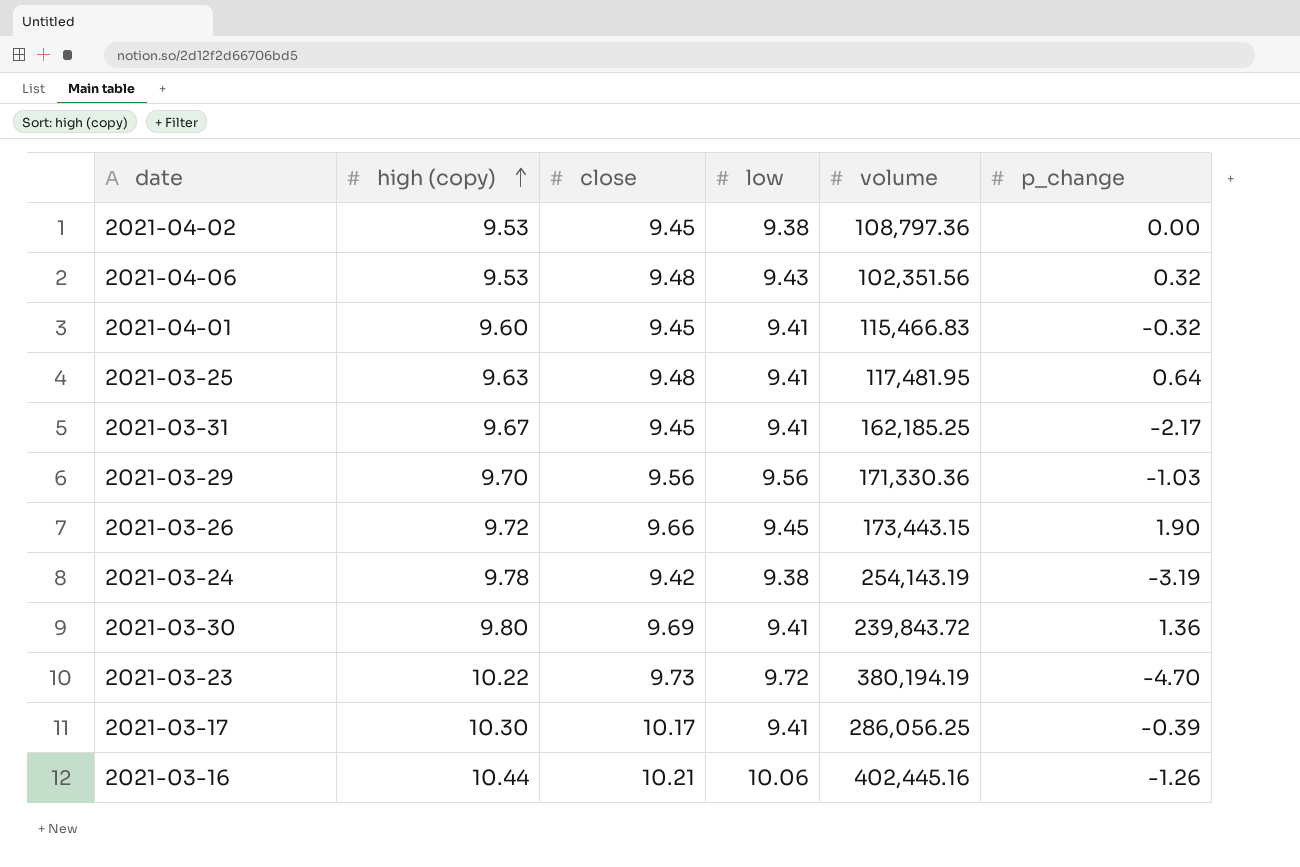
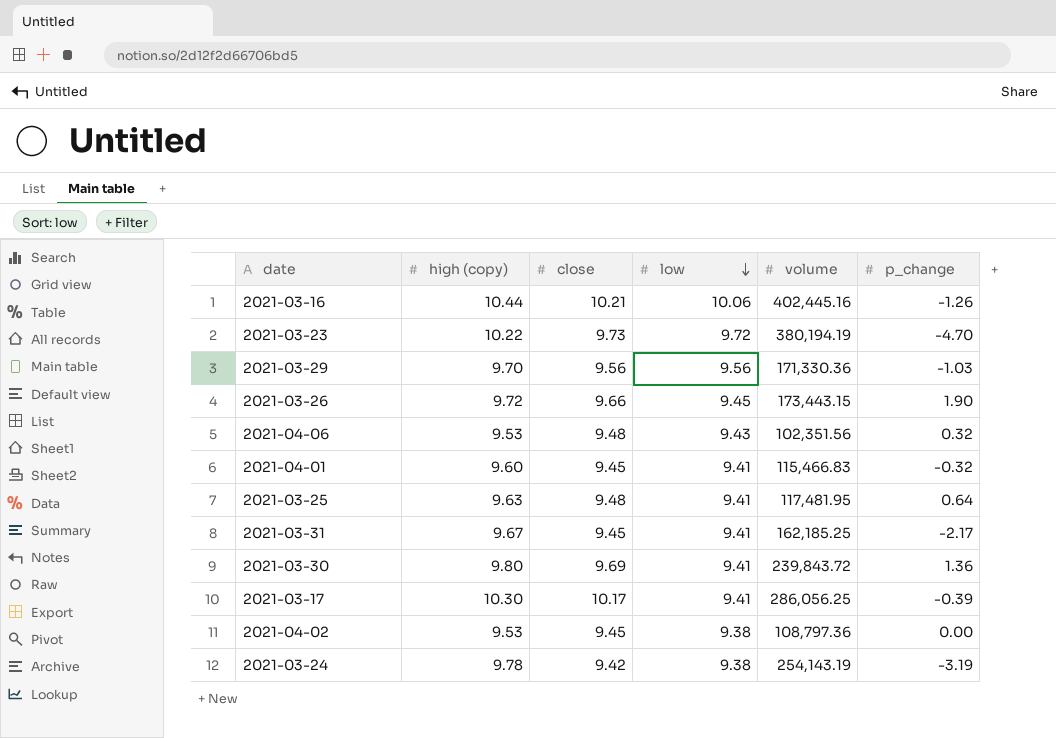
row order: high (copy) ascending -> low descending

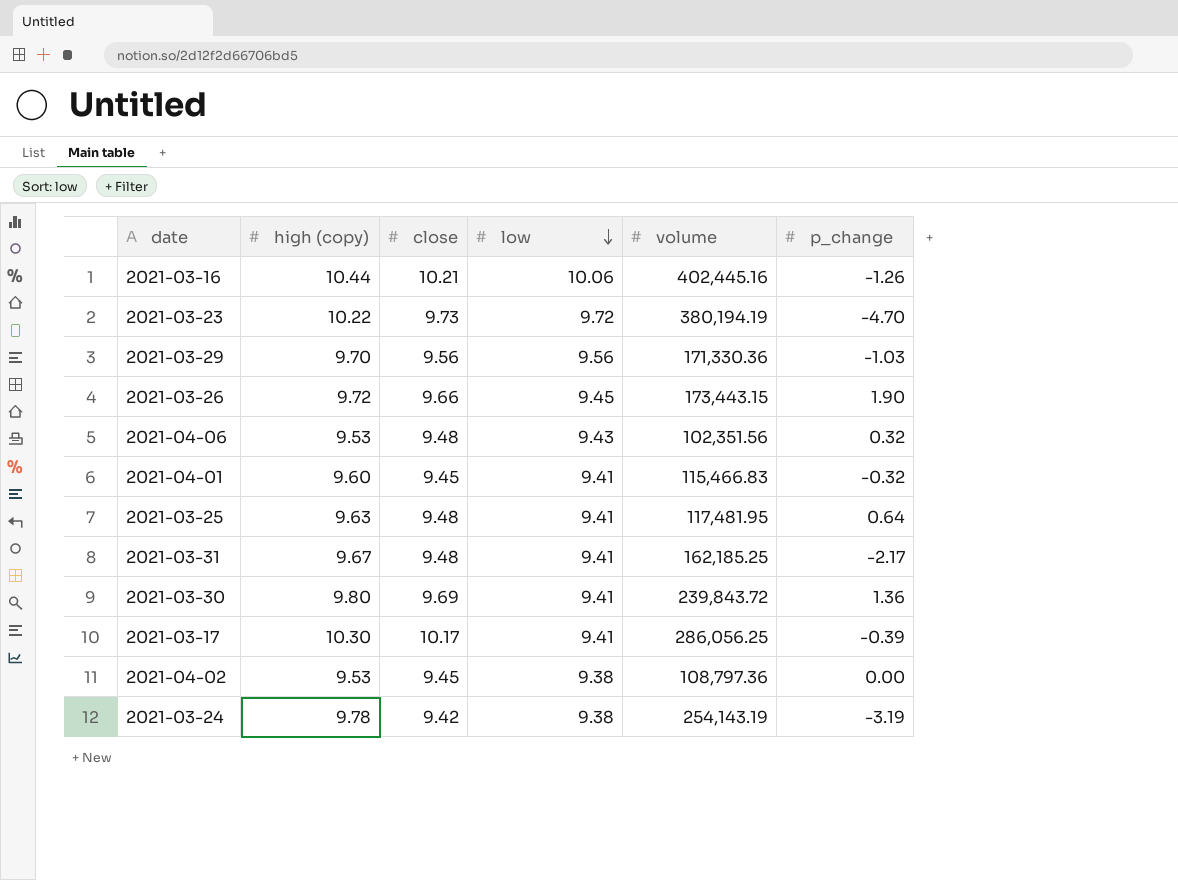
2021-03-31 | close: 9.45 -> 9.48

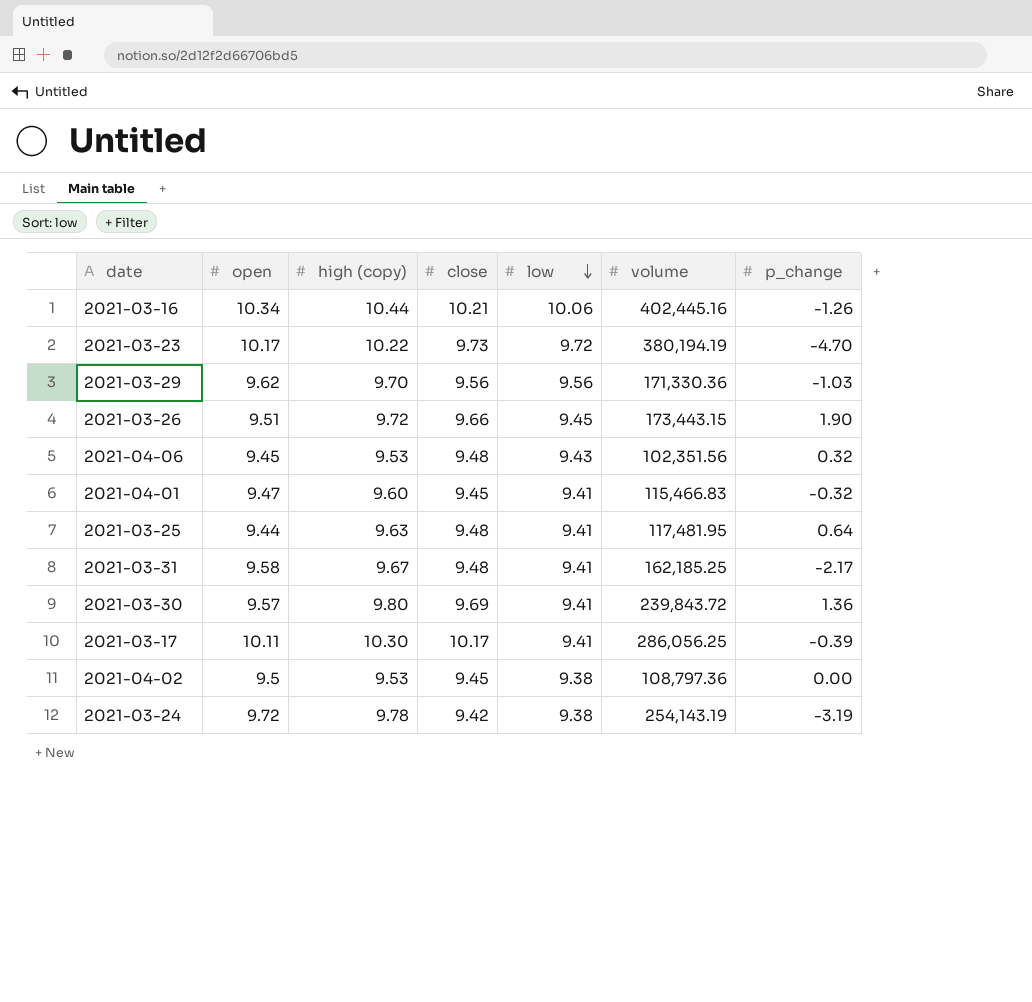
column open | position: none -> 2

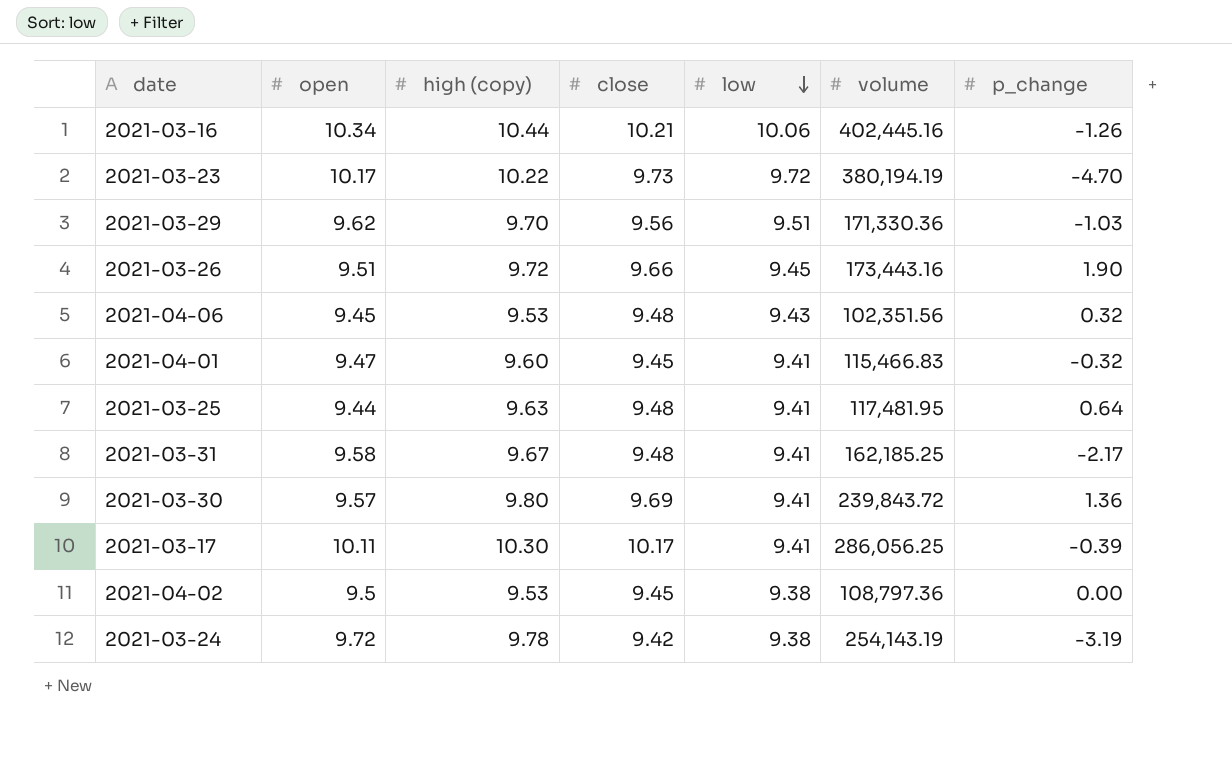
2021-03-29 | low: 9.56 -> 9.51
2021-03-26 | volume: 173,443.15 -> 173,443.16

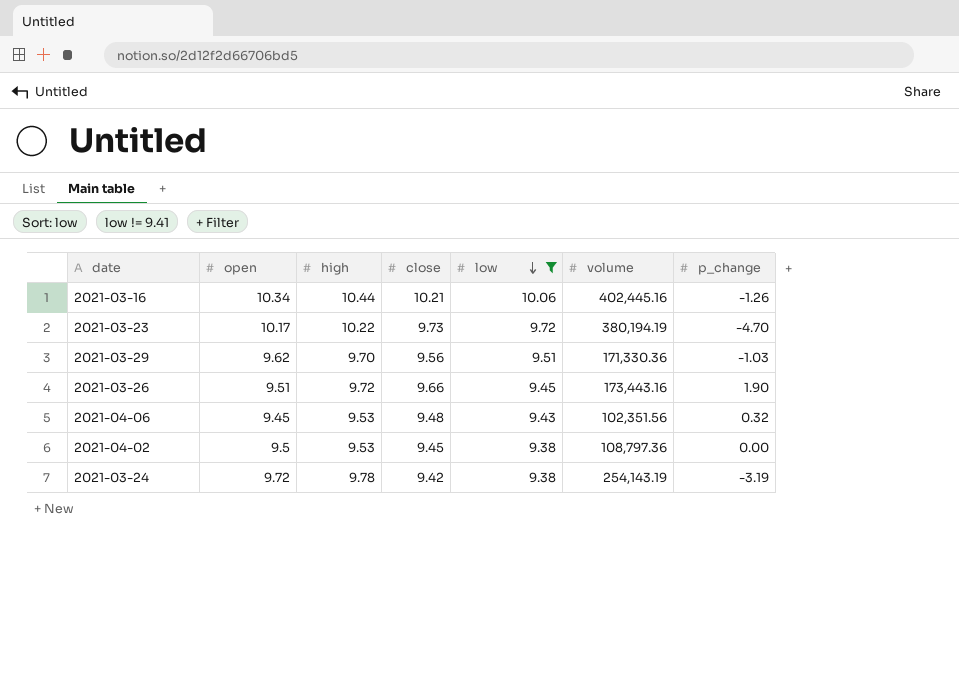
filter: none -> low != 9.41
column name: high (copy) -> high

